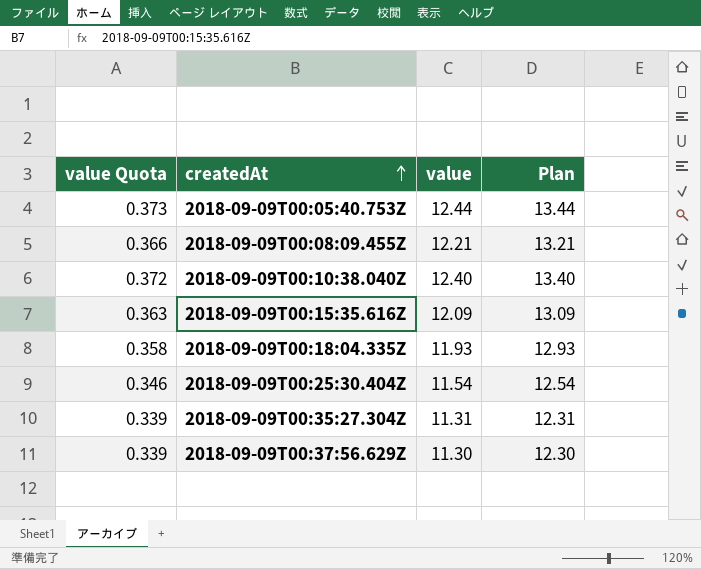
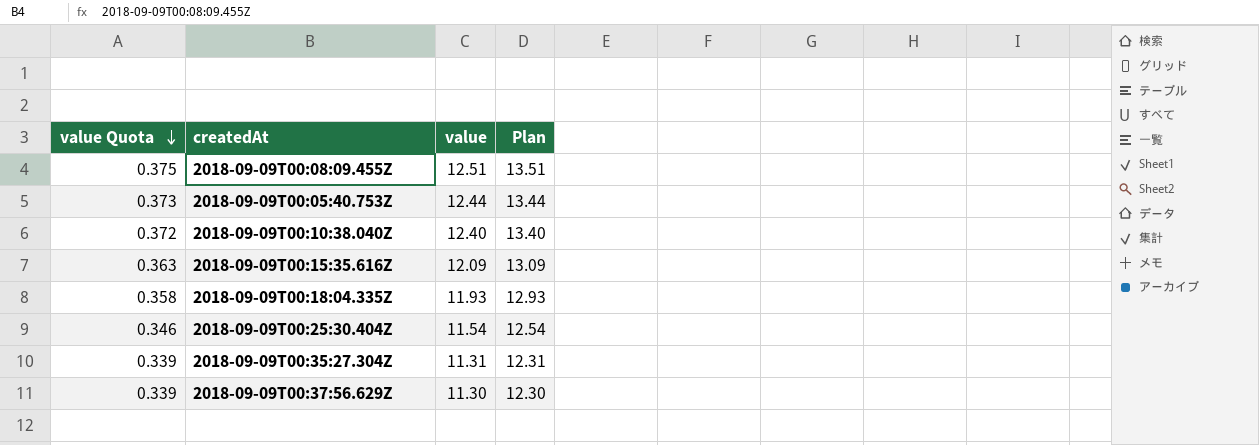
row order: createdAt ascending -> value Quota descending
2018-09-09T00:08:09.455Z | value Quota: 0.366 -> 0.375
2018-09-09T00:08:09.455Z | value: 12.21 -> 12.51
2018-09-09T00:08:09.455Z | Plan: 13.21 -> 13.51

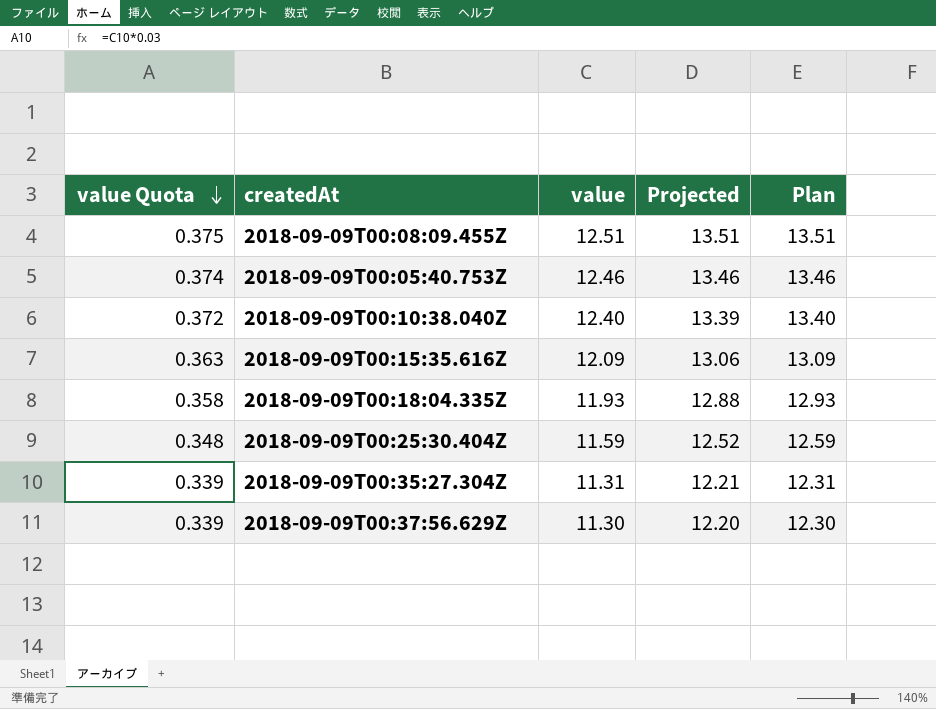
column Projected | formula: none -> [value] * 1.08
2018-09-09T00:05:40.753Z | value Quota: 0.373 -> 0.374
2018-09-09T00:05:40.753Z | value: 12.44 -> 12.46
2018-09-09T00:05:40.753Z | Plan: 13.44 -> 13.46
2018-09-09T00:25:30.404Z | value Quota: 0.346 -> 0.348
2018-09-09T00:25:30.404Z | value: 11.54 -> 11.59
2018-09-09T00:25:30.404Z | Plan: 12.54 -> 12.59

